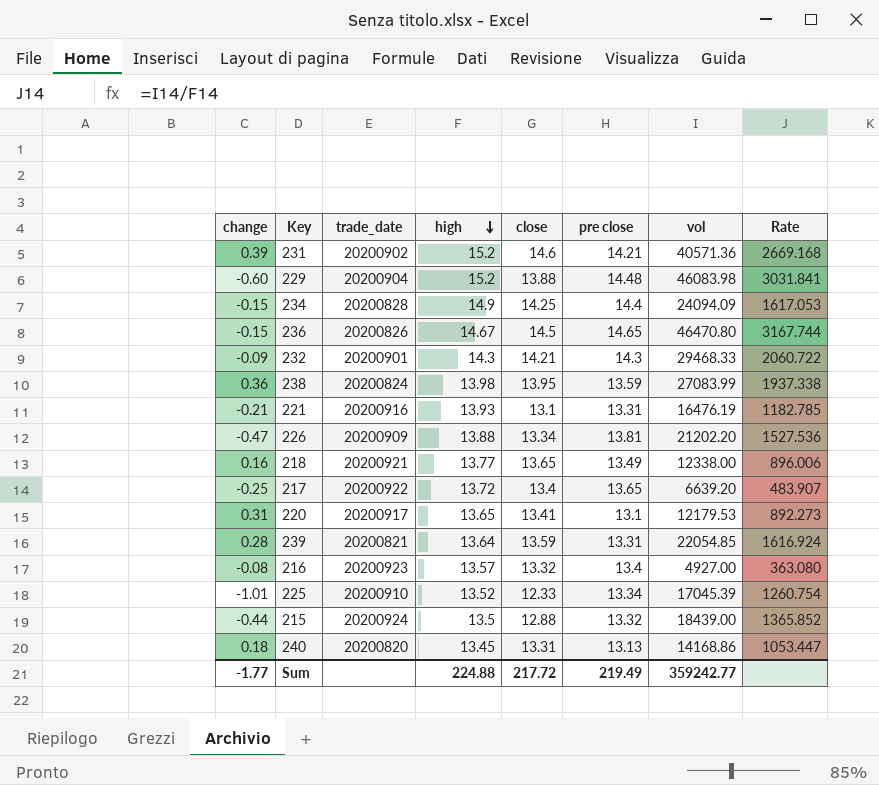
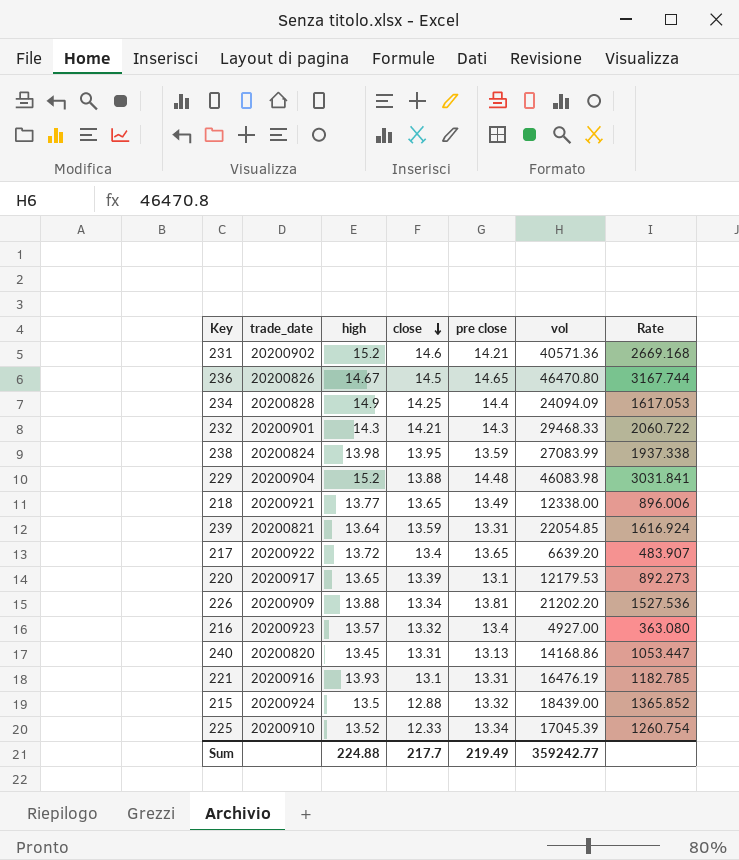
row order: high descending -> close descending
column change | formula: [close] - [pre close] -> none
220 | close: 13.41 -> 13.39
Sum | close: 217.72 -> 217.7

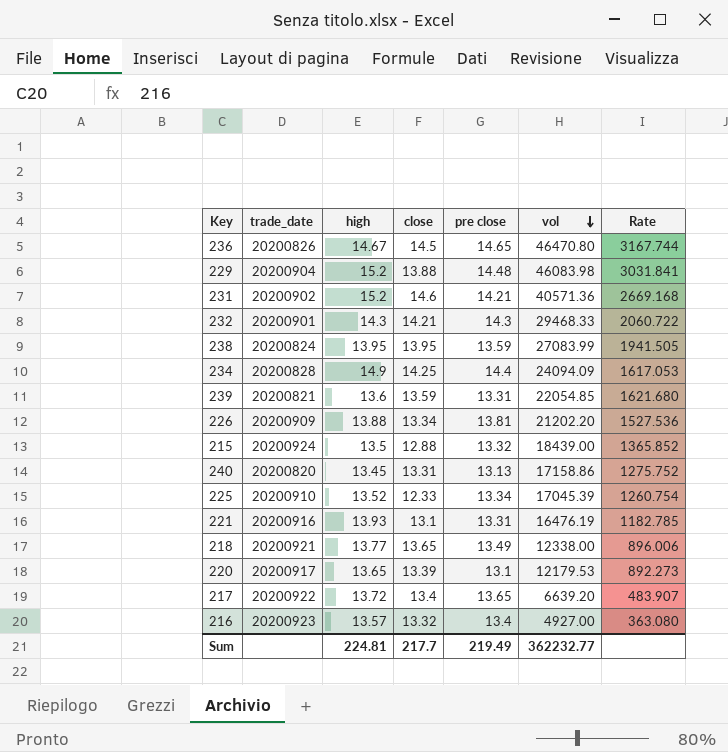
row order: close descending -> vol descending
238 | high: 13.98 -> 13.95
238 | Rate: 1937.338 -> 1941.505
239 | high: 13.64 -> 13.6
239 | Rate: 1616.924 -> 1621.680
240 | vol: 14168.86 -> 17158.86
240 | Rate: 1053.447 -> 1275.752
Sum | high: 224.88 -> 224.81
Sum | vol: 359242.77 -> 362232.77

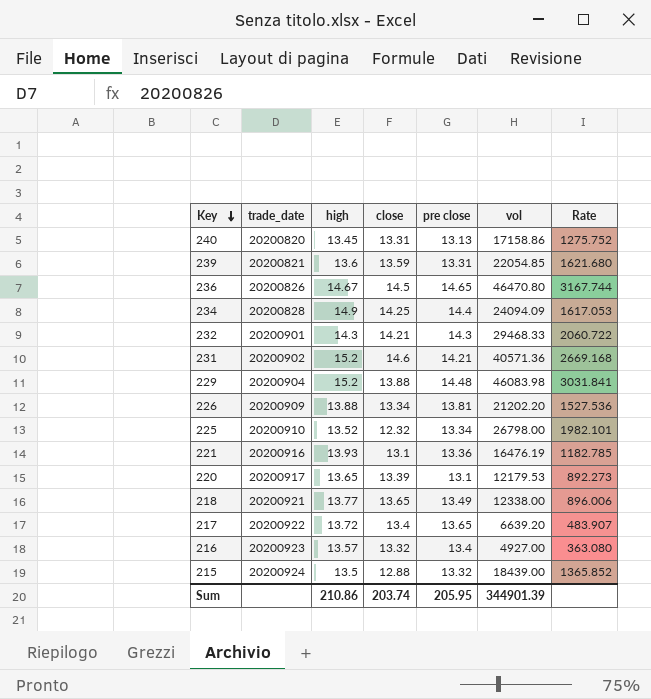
row order: vol descending -> Key descending
row 238: 20200824 | 13.95 | 13.95 | 13.59 | 27083.99 | 1941.505 -> none
225 | close: 12.33 -> 12.32
225 | vol: 17045.39 -> 26798.00
225 | Rate: 1260.754 -> 1982.101
221 | pre close: 13.31 -> 13.36
Sum | high: 224.81 -> 210.86
Sum | close: 217.7 -> 203.74
Sum | pre close: 219.49 -> 205.95
Sum | vol: 362232.77 -> 344901.39

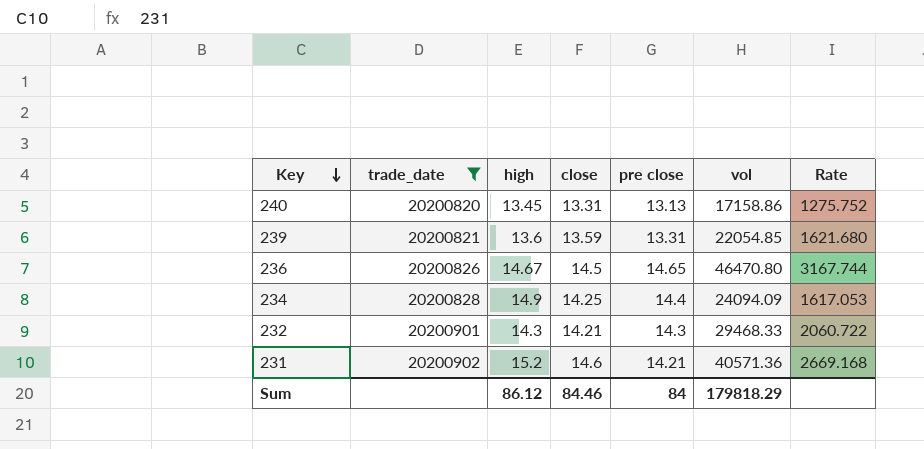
filter: none -> trade_date <= 20200902
Sum | high: 210.86 -> 86.12
Sum | close: 203.74 -> 84.46
Sum | pre close: 205.95 -> 84
Sum | vol: 344901.39 -> 179818.29

